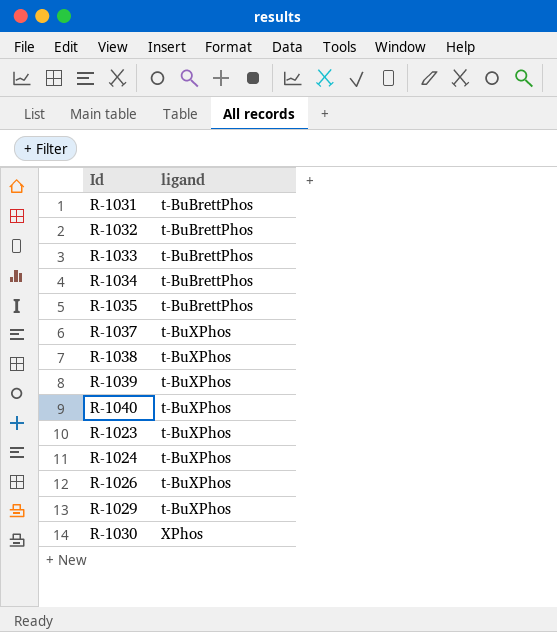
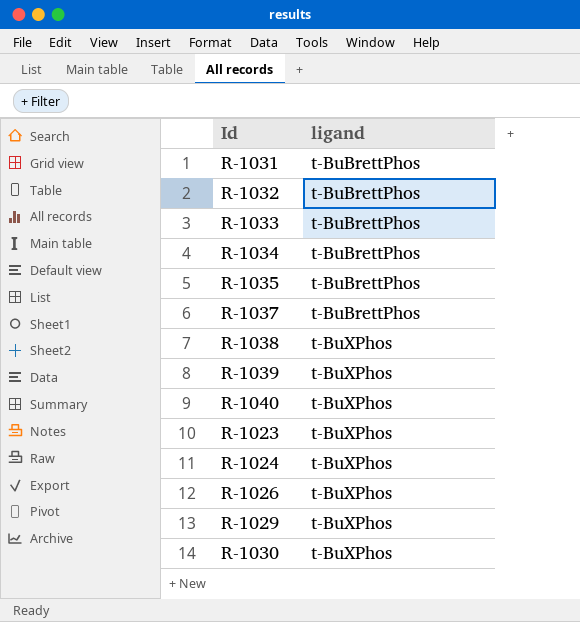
R-1037 | ligand: t-BuXPhos -> t-BuBrettPhos
R-1030 | ligand: XPhos -> t-BuXPhos

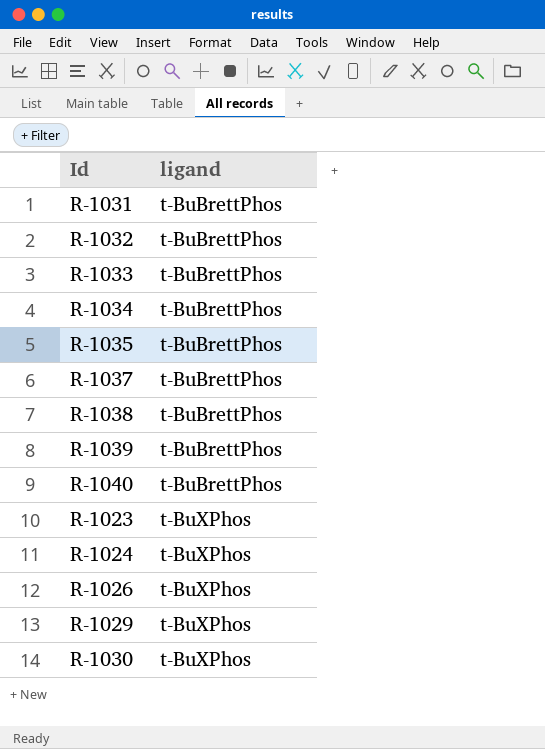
R-1038 | ligand: t-BuXPhos -> t-BuBrettPhos
R-1039 | ligand: t-BuXPhos -> t-BuBrettPhos
R-1040 | ligand: t-BuXPhos -> t-BuBrettPhos

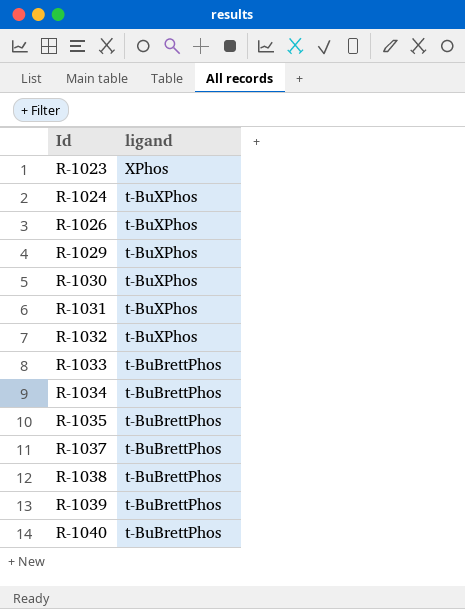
row order: ligand ascending -> Id ascending
R-1023 | ligand: t-BuXPhos -> XPhos
R-1031 | ligand: t-BuBrettPhos -> t-BuXPhos
R-1032 | ligand: t-BuBrettPhos -> t-BuXPhos

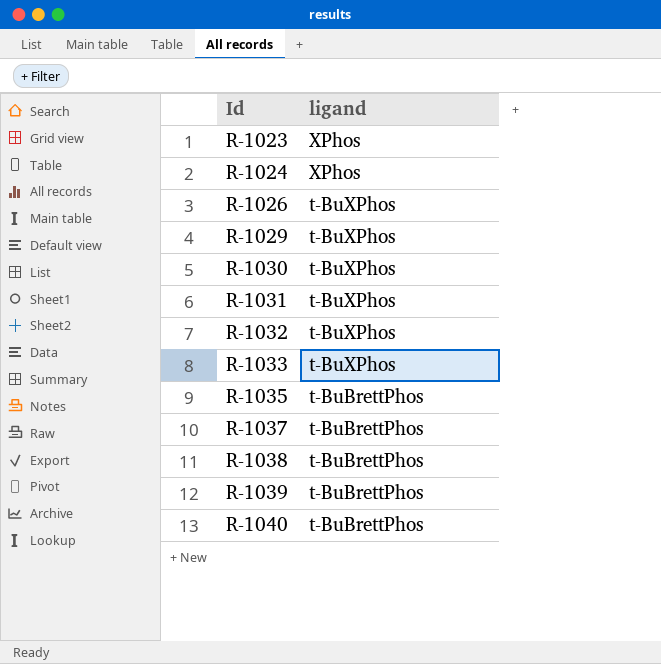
row R-1034: t-BuBrettPhos -> none
R-1024 | ligand: t-BuXPhos -> XPhos
R-1033 | ligand: t-BuBrettPhos -> t-BuXPhos

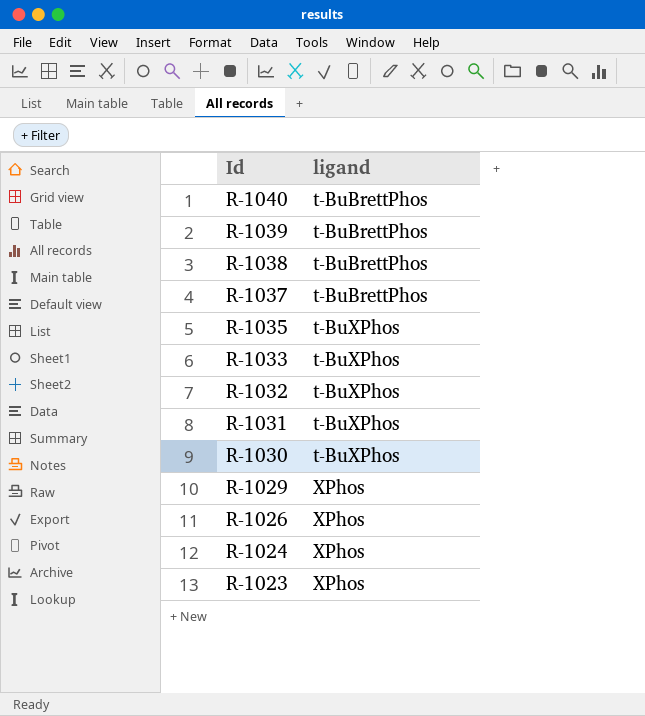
row order: Id ascending -> Id descending
R-1035 | ligand: t-BuBrettPhos -> t-BuXPhos
R-1029 | ligand: t-BuXPhos -> XPhos
R-1026 | ligand: t-BuXPhos -> XPhos

